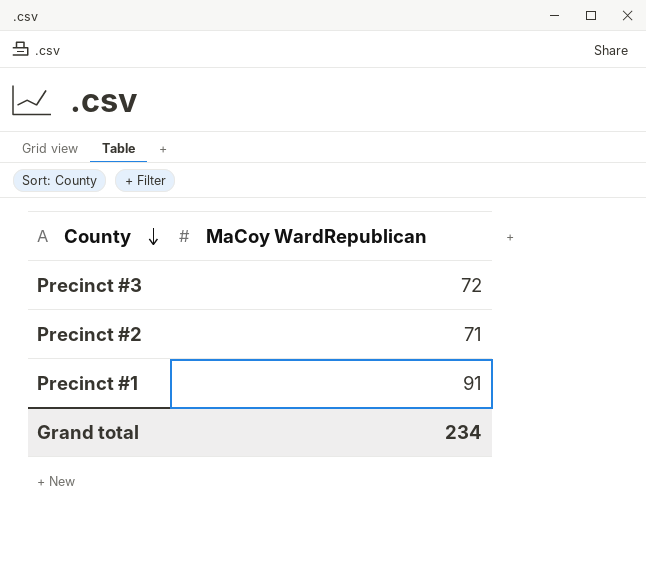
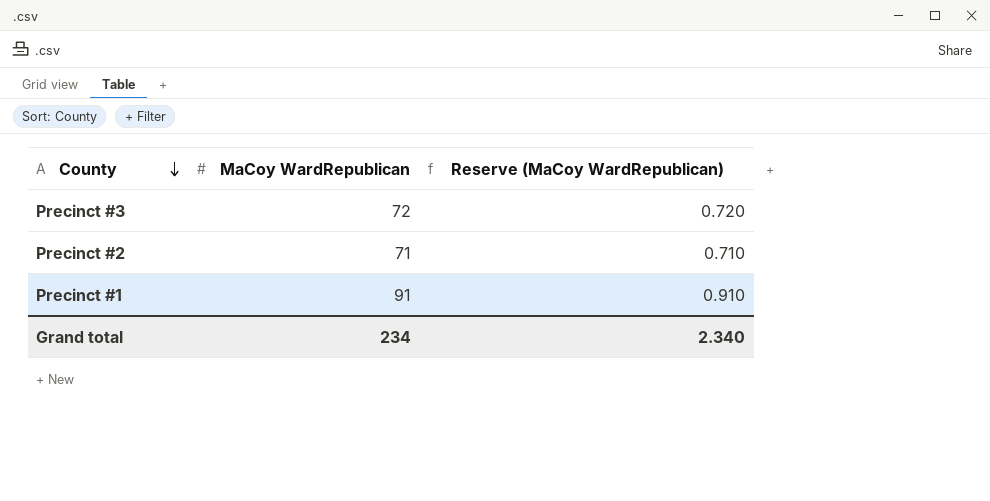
column Reserve (MaCoy WardRepublican) | formula: none -> [MaCoy WardRepublican] * 0.01

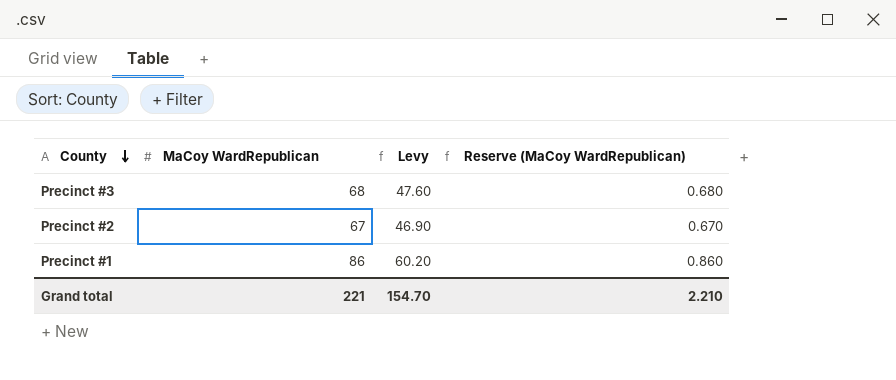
column Levy | formula: none -> [MaCoy WardRepublican] * 0.7
Precinct #3 | MaCoy WardRepublican: 72 -> 68
Precinct #3 | Reserve (MaCoy WardRepublican): 0.720 -> 0.680
Precinct #2 | MaCoy WardRepublican: 71 -> 67
Precinct #2 | Reserve (MaCoy WardRepublican): 0.710 -> 0.670
Precinct #1 | MaCoy WardRepublican: 91 -> 86
Precinct #1 | Reserve (MaCoy WardRepublican): 0.910 -> 0.860
Grand total | MaCoy WardRepublican: 234 -> 221
Grand total | Reserve (MaCoy WardRepublican): 2.340 -> 2.210

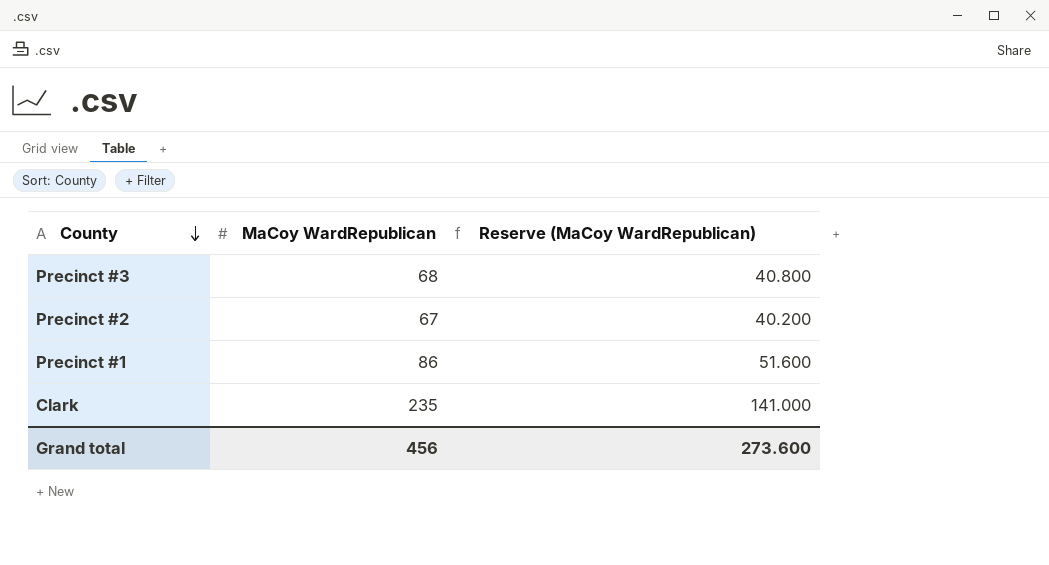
column Levy | formula: [MaCoy WardRepublican] * 0.7 -> none
column Reserve (MaCoy WardRepublican) | formula: [MaCoy WardRepublican] * 0.01 -> [MaCoy WardRepublican] * 0.6
row Clark: none -> 235 | 141.000
Grand total | MaCoy WardRepublican: 221 -> 456
Grand total | Reserve (MaCoy WardRepublican): 2.210 -> 273.600

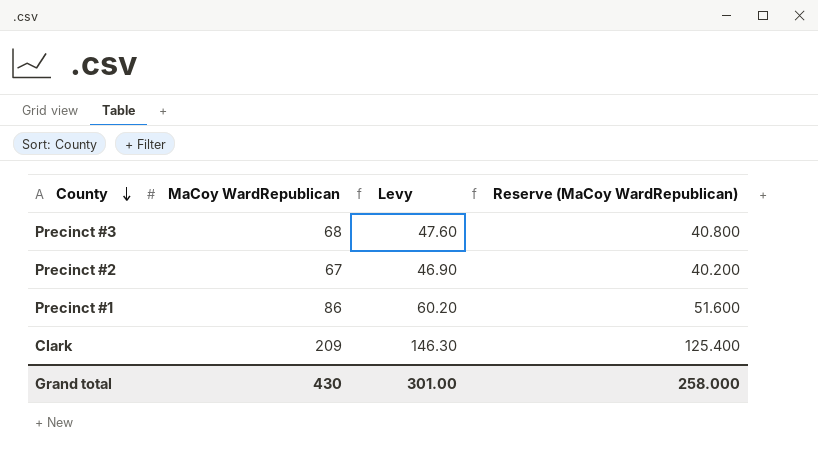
column Levy | formula: none -> [MaCoy WardRepublican] * 0.7
Clark | MaCoy WardRepublican: 235 -> 209
Clark | Reserve (MaCoy WardRepublican): 141.000 -> 125.400
Grand total | MaCoy WardRepublican: 456 -> 430
Grand total | Reserve (MaCoy WardRepublican): 273.600 -> 258.000

